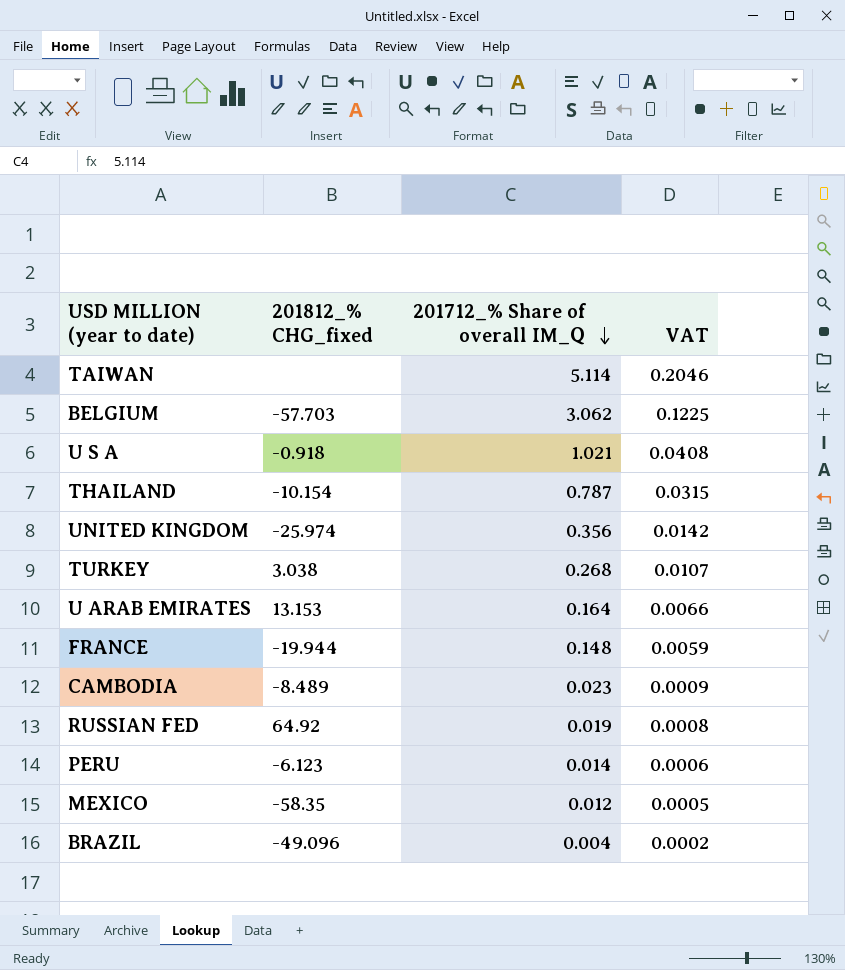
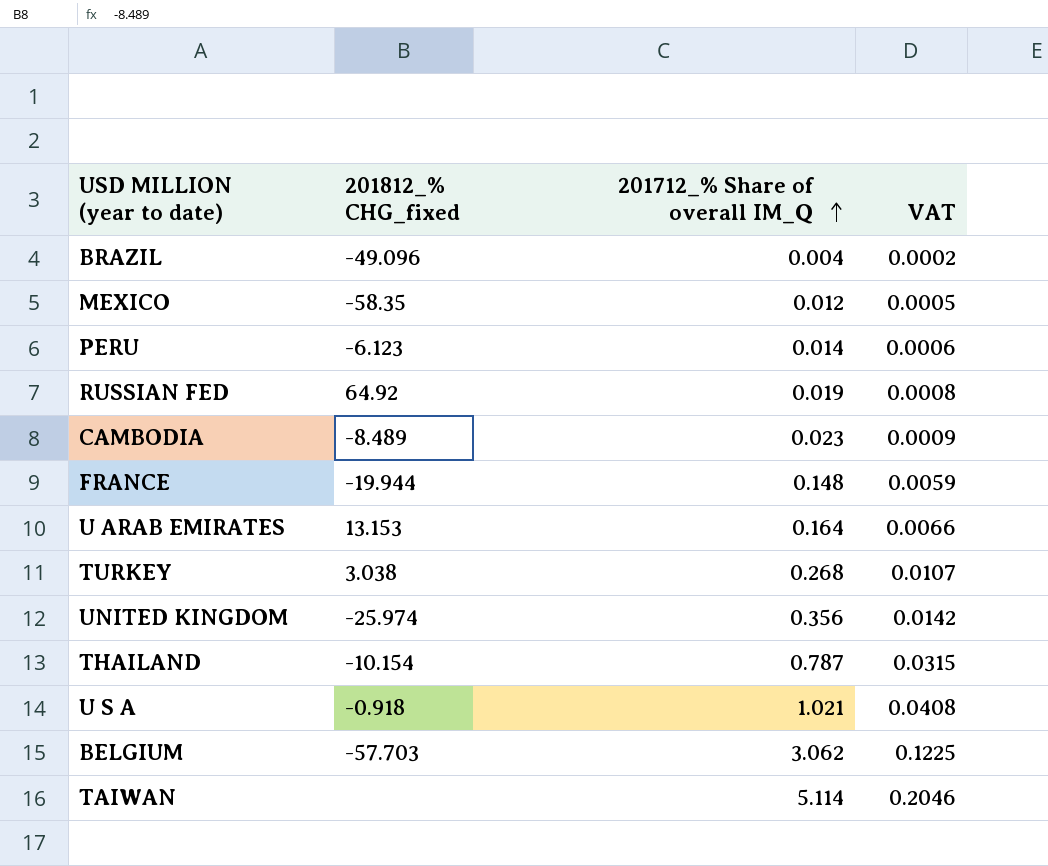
row order: 201712_% Share of overall IM_Q descending -> 201712_% Share of overall IM_Q ascending

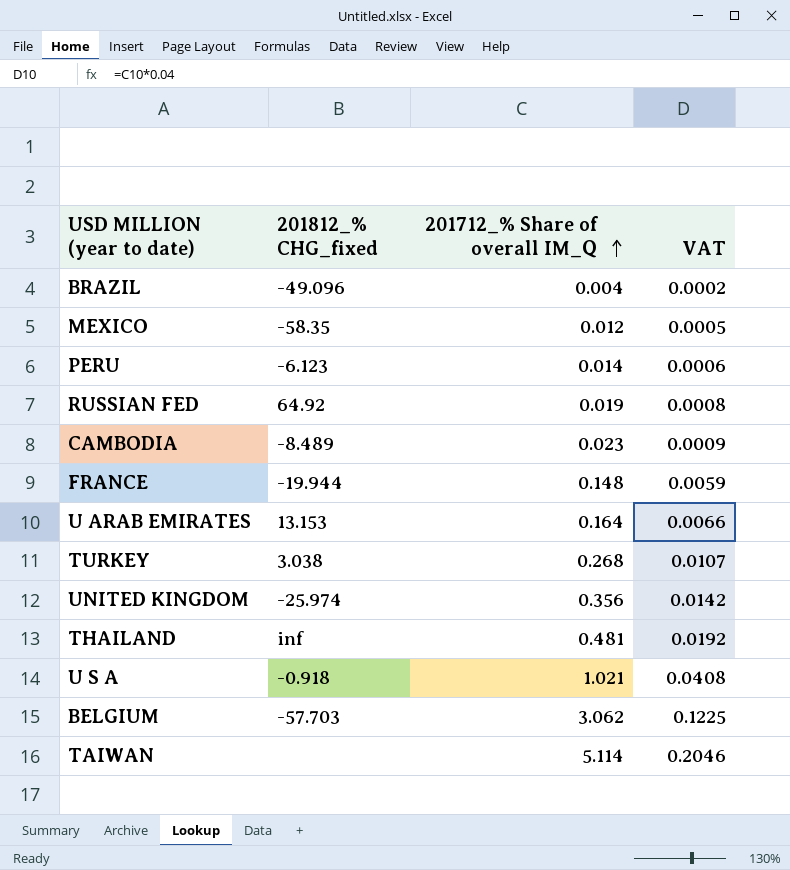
THAILAND | 201812_% CHG_fixed: -10.154 -> inf
THAILAND | 201712_% Share of overall IM_Q: 0.787 -> 0.481
THAILAND | VAT: 0.0315 -> 0.0192

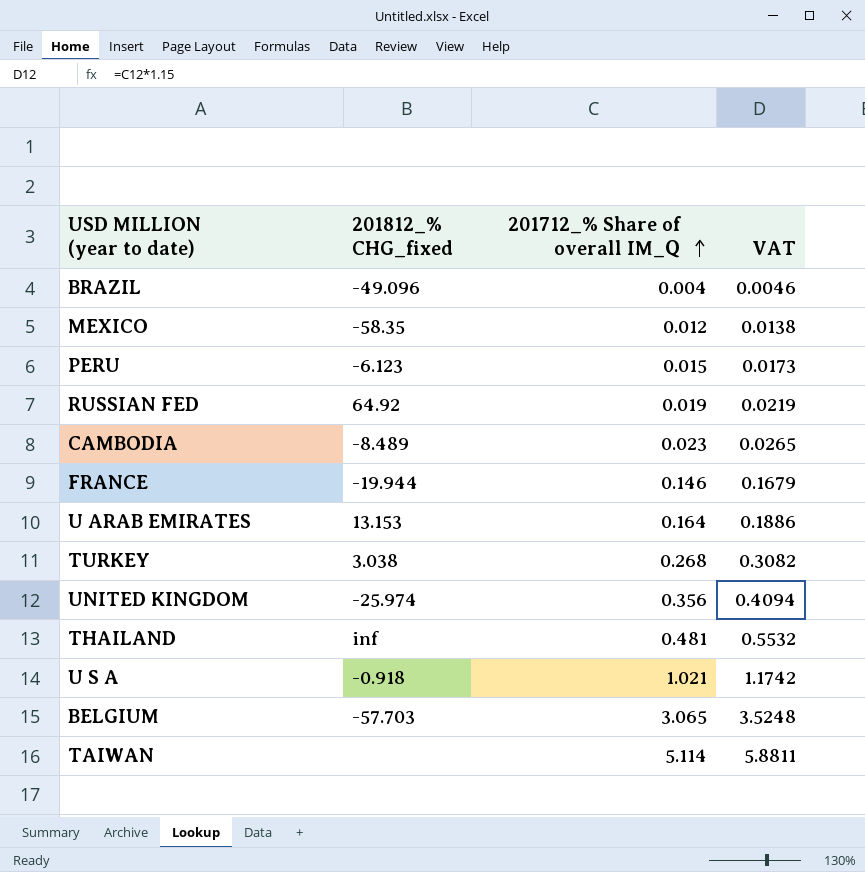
column VAT | formula: [201712_% Share of overall IM_Q] * 0.04 -> [201712_% Share of overall IM_Q] * 1.15
PERU | 201712_% Share of overall IM_Q: 0.014 -> 0.015
FRANCE | 201712_% Share of overall IM_Q: 0.148 -> 0.146
BELGIUM | 201712_% Share of overall IM_Q: 3.062 -> 3.065

